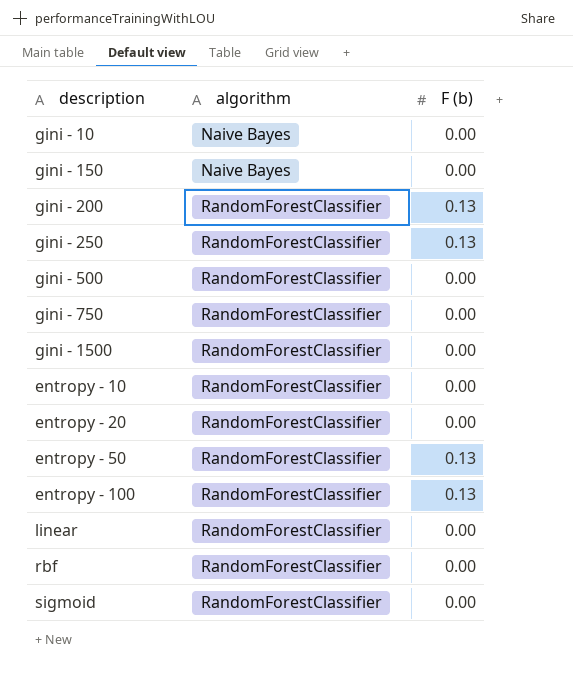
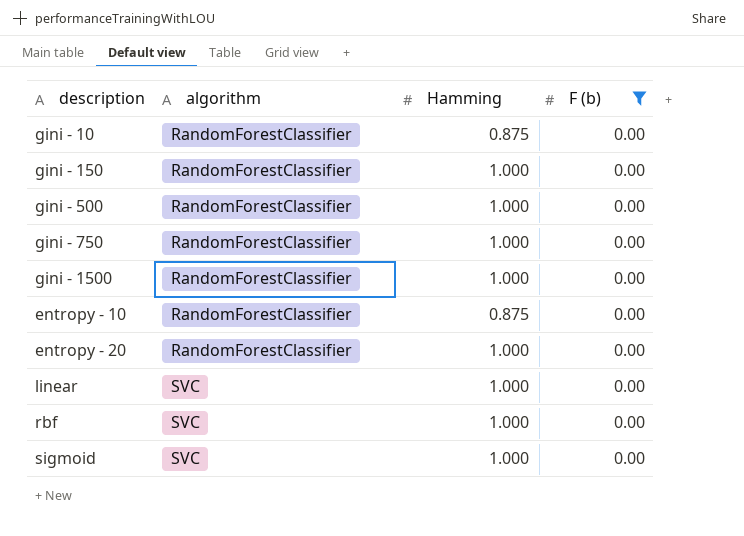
filter: none -> F (b) = 0.00
column Hamming | position: none -> 3
gini - 10 | algorithm: Naive Bayes -> RandomForestClassifier
gini - 150 | algorithm: Naive Bayes -> RandomForestClassifier
linear | algorithm: RandomForestClassifier -> SVC
rbf | algorithm: RandomForestClassifier -> SVC
sigmoid | algorithm: RandomForestClassifier -> SVC

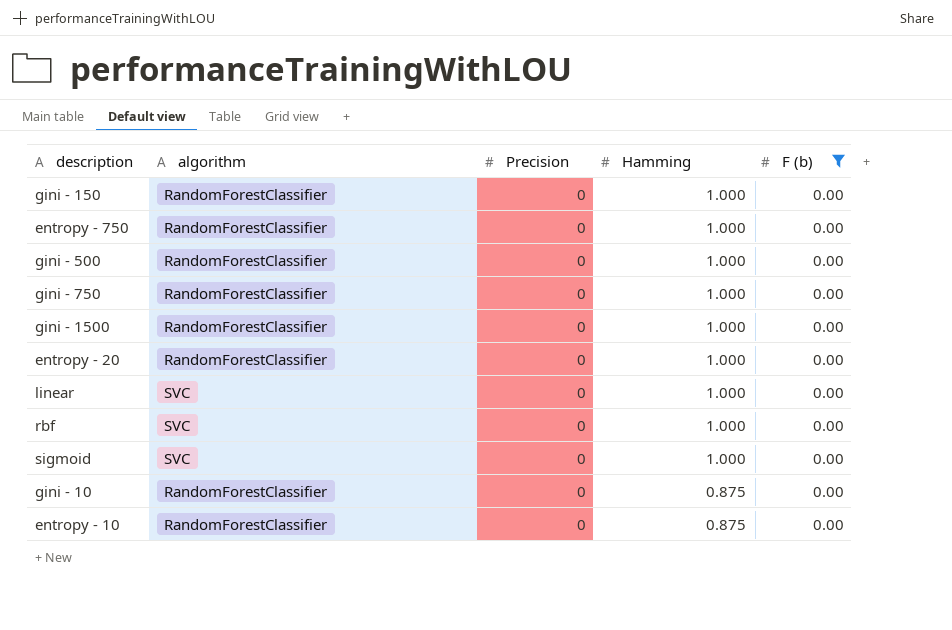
row order: algorithm ascending -> Hamming descending
column Precision | position: none -> 3
row entropy - 750: none -> RandomForestClassifier | 0 | 1.000 | 0.00

